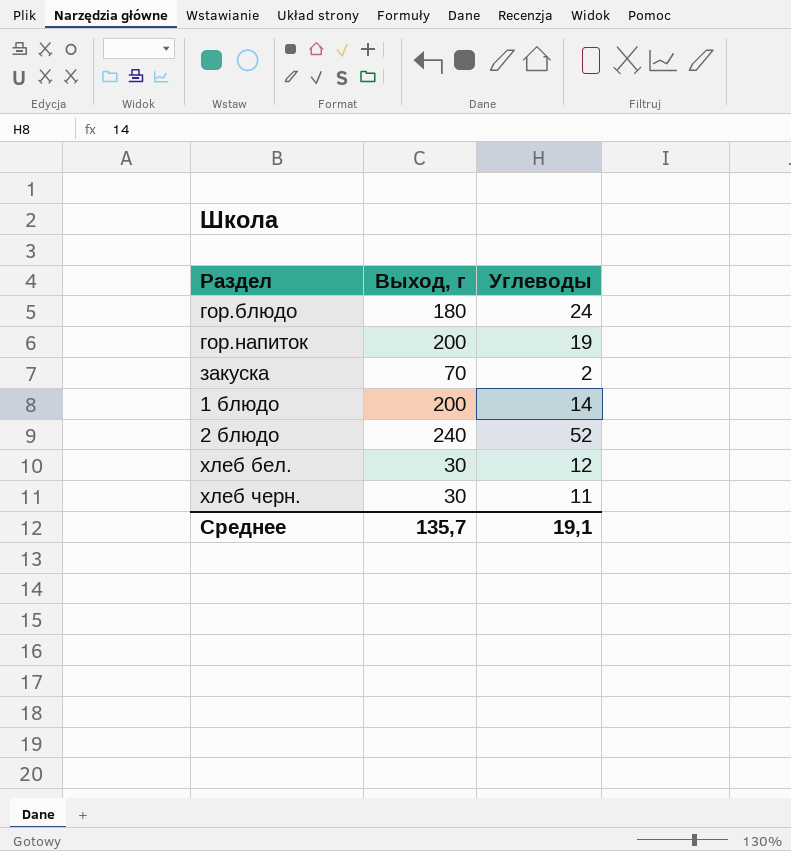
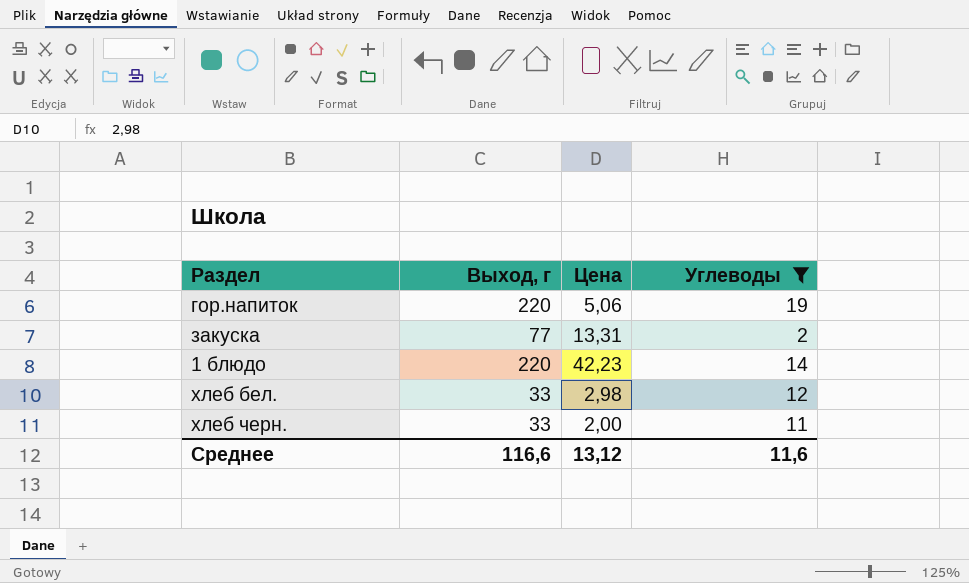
filter: none -> Углеводы <= 19
column Цена | position: none -> 3
гор.напиток | Выход, г: 200 -> 220
закуска | Выход, г: 70 -> 77
1 блюдо | Выход, г: 200 -> 220
хлеб бел. | Выход, г: 30 -> 33
хлеб черн. | Выход, г: 30 -> 33
Среднее | Выход, г: 135,7 -> 116,6
Среднее | Углеводы: 19,1 -> 11,6

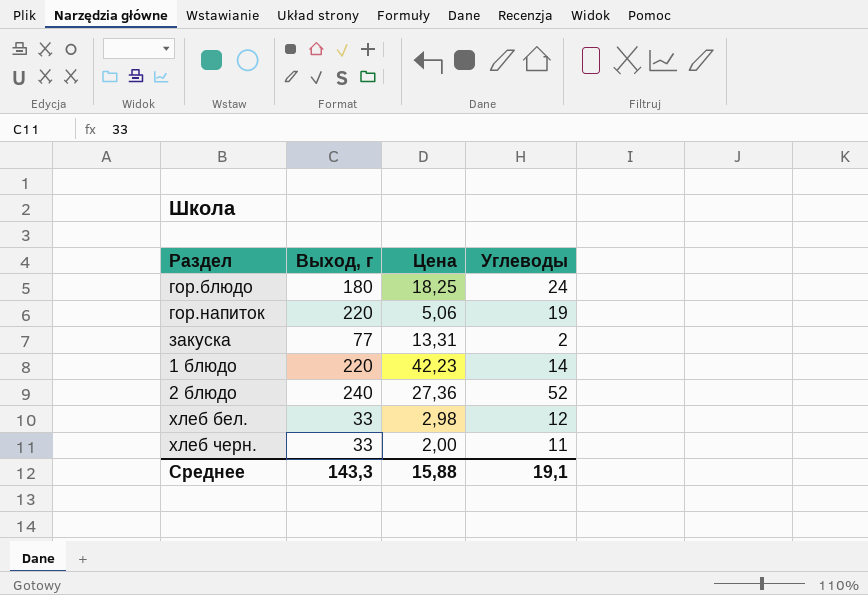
filter: Углеводы <= 19 -> none
Среднее | Выход, г: 116,6 -> 143,3
Среднее | Цена: 13,12 -> 15,88
Среднее | Углеводы: 11,6 -> 19,1

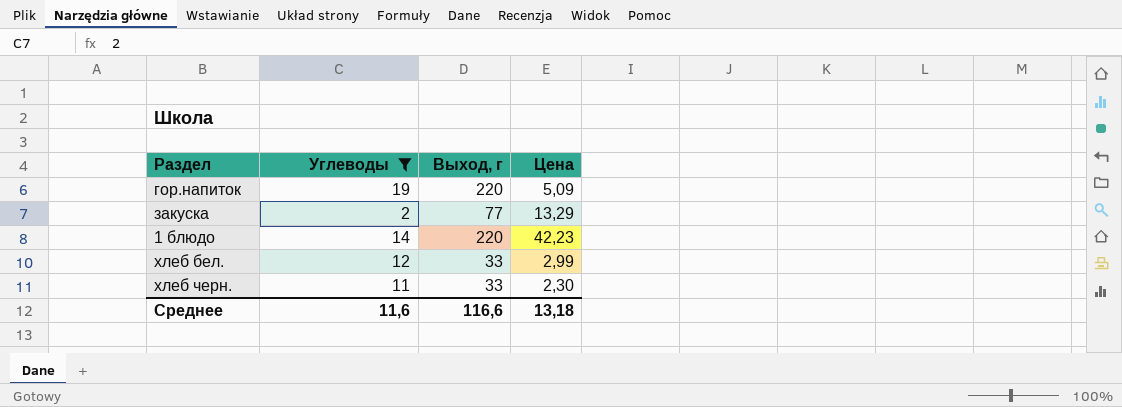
filter: none -> Углеводы <= 19
column Углеводы | position: 4 -> 2
гор.напиток | Цена: 5,06 -> 5,09
закуска | Цена: 13,31 -> 13,29
хлеб бел. | Цена: 2,98 -> 2,99
хлеб черн. | Цена: 2,00 -> 2,30
Среднее | Углеводы: 19,1 -> 11,6
Среднее | Выход, г: 143,3 -> 116,6
Среднее | Цена: 15,88 -> 13,18

